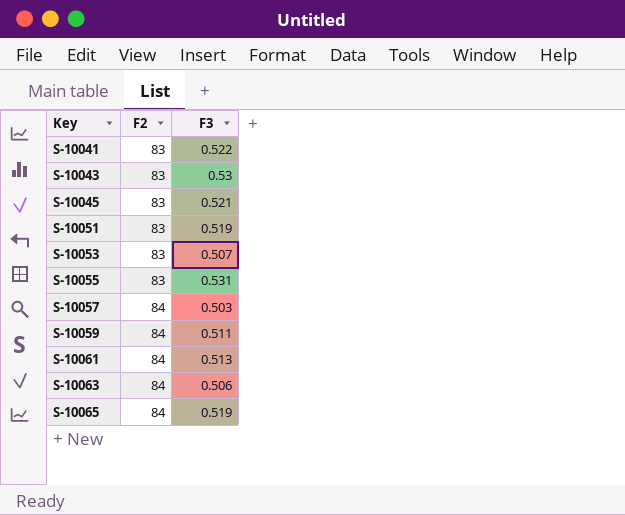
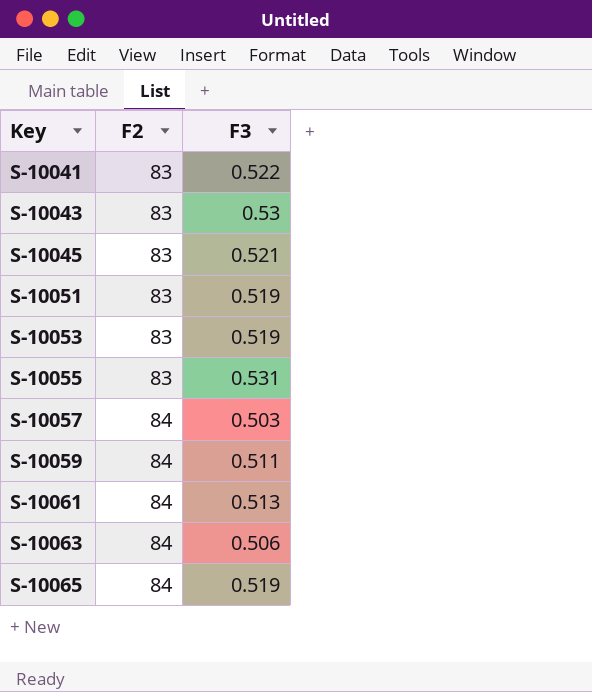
S-10053 | F3: 0.507 -> 0.519

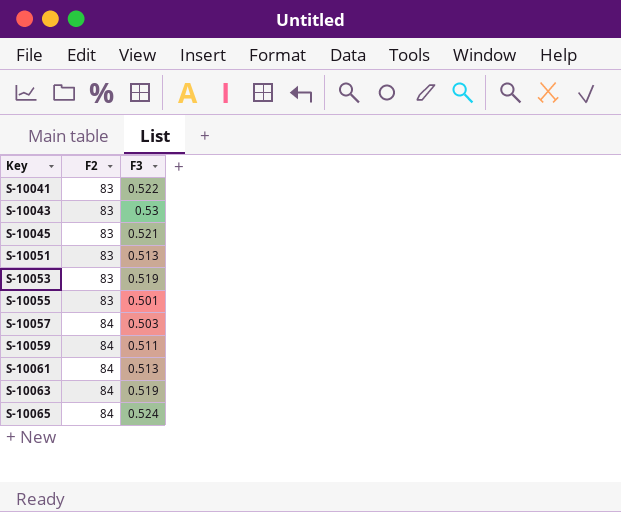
S-10051 | F3: 0.519 -> 0.513
S-10055 | F3: 0.531 -> 0.501
S-10063 | F3: 0.506 -> 0.519
S-10065 | F3: 0.519 -> 0.524

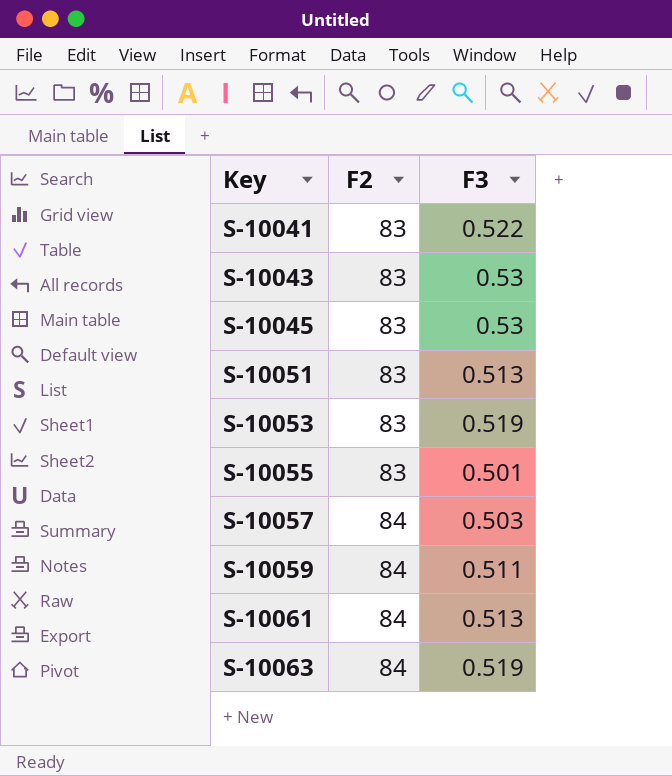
row S-10065: 84 | 0.524 -> none
S-10045 | F3: 0.521 -> 0.53

